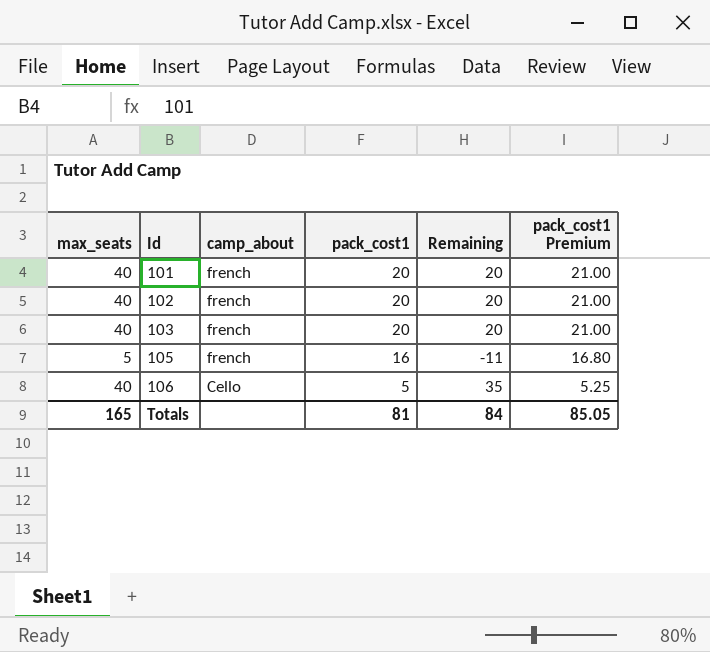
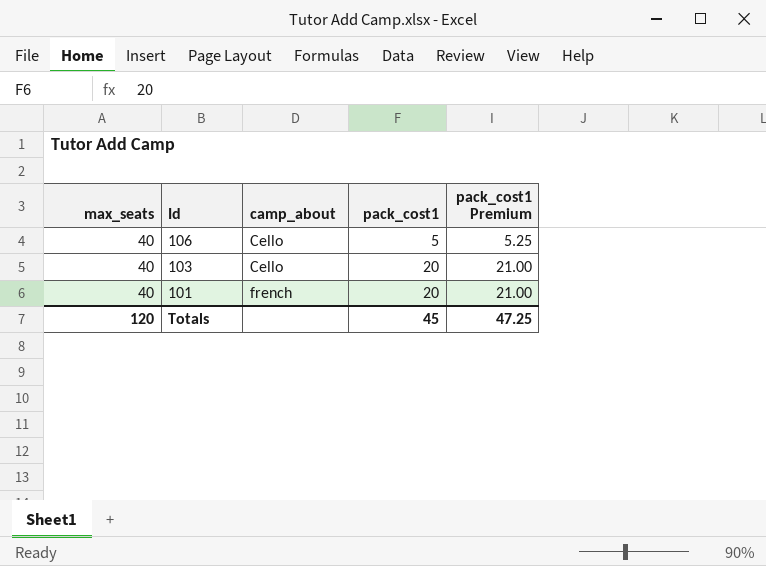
row order: Id ascending -> Id descending
column Remaining | formula: [max_seats] - [pack_cost1] -> none
row 102: 40 | french | 20 | 20 | 21.00 -> none
row 105: 5 | french | 16 | -11 | 16.80 -> none
103 | camp_about: french -> Cello
Totals | max_seats: 165 -> 120
Totals | pack_cost1: 81 -> 45
Totals | pack_cost1 Premium: 85.05 -> 47.25

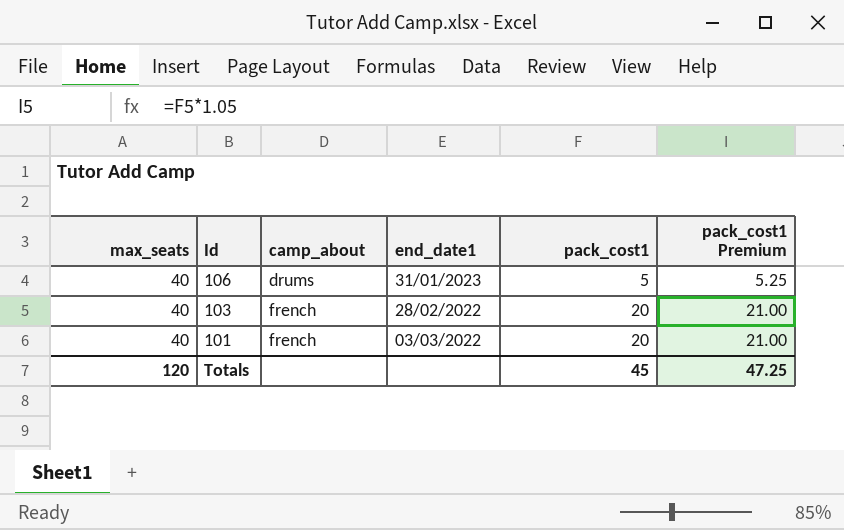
column end_date1 | position: none -> 4
106 | camp_about: Cello -> drums
103 | camp_about: Cello -> french

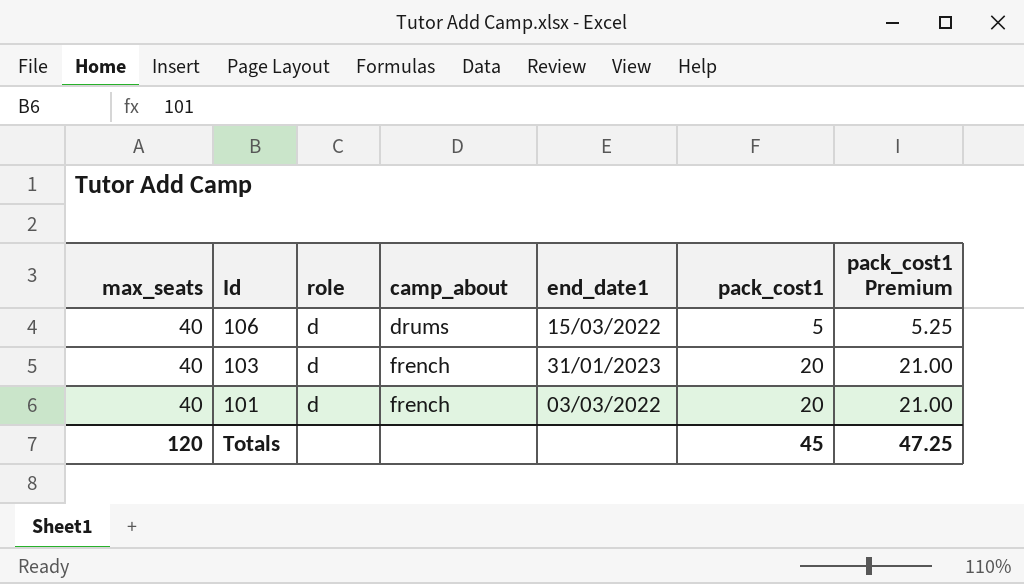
column role | position: none -> 3
106 | end_date1: 31/01/2023 -> 15/03/2022
103 | end_date1: 28/02/2022 -> 31/01/2023

